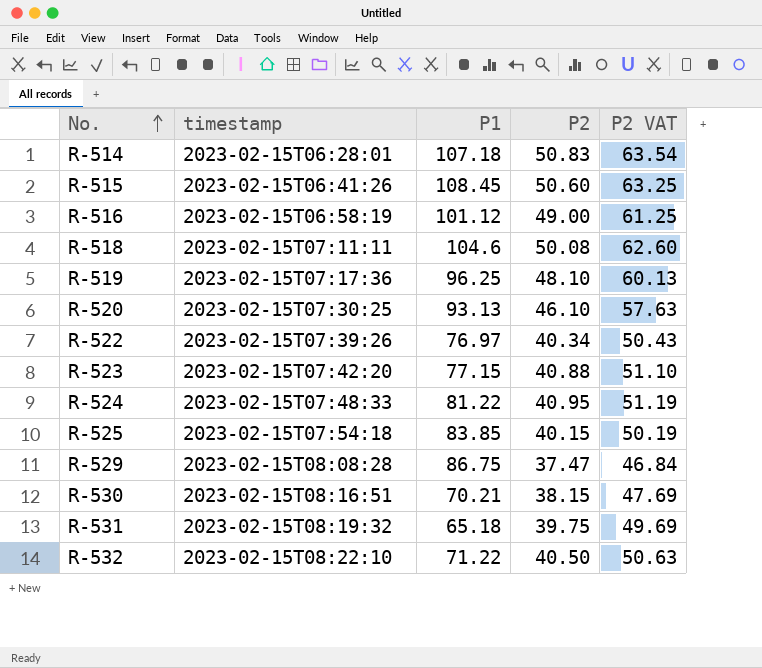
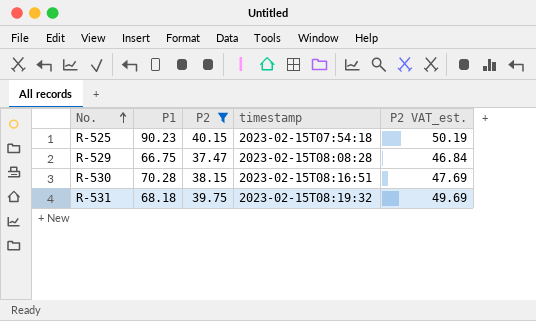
filter: none -> P2 <= 40.15
column timestamp | position: 2 -> 4
column name: P2 VAT -> P2 VAT_est.
R-525 | P1: 83.85 -> 90.23
R-529 | P1: 86.75 -> 66.75
R-530 | P1: 70.21 -> 70.28
R-531 | P1: 65.18 -> 68.18

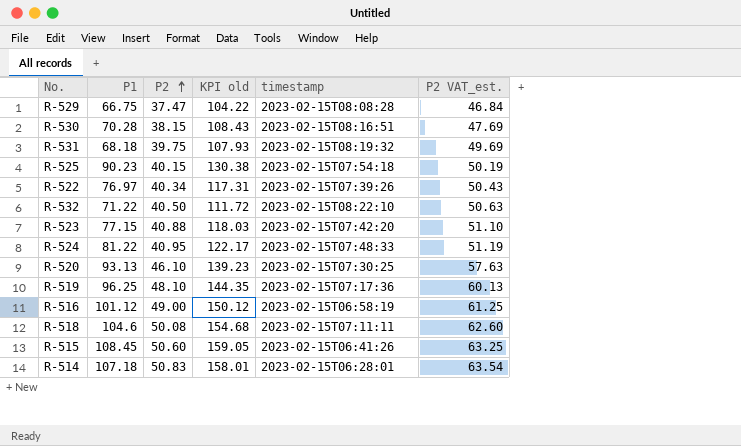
filter: P2 <= 40.15 -> none
row order: No. ascending -> P2 ascending
column KPI old | formula: none -> [P1] + [P2]

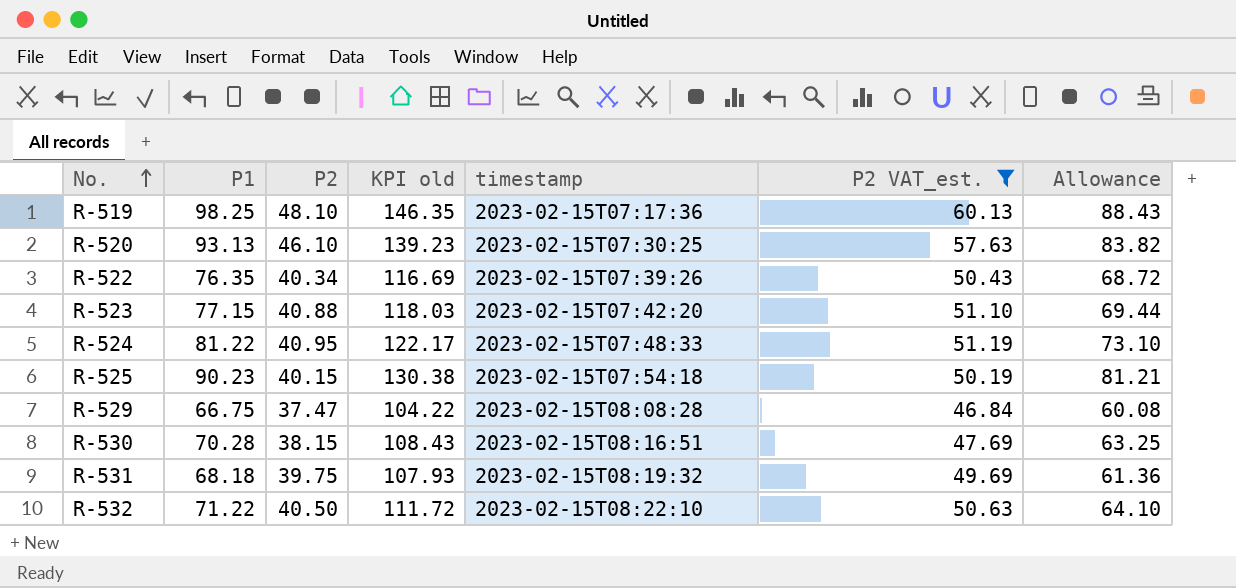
filter: none -> P2 VAT_est. <= 60.13
row order: P2 ascending -> No. ascending
column Allowance | formula: none -> [P1] * 0.9
R-519 | P1: 96.25 -> 98.25
R-519 | KPI old: 144.35 -> 146.35
R-522 | P1: 76.97 -> 76.35
R-522 | KPI old: 117.31 -> 116.69

